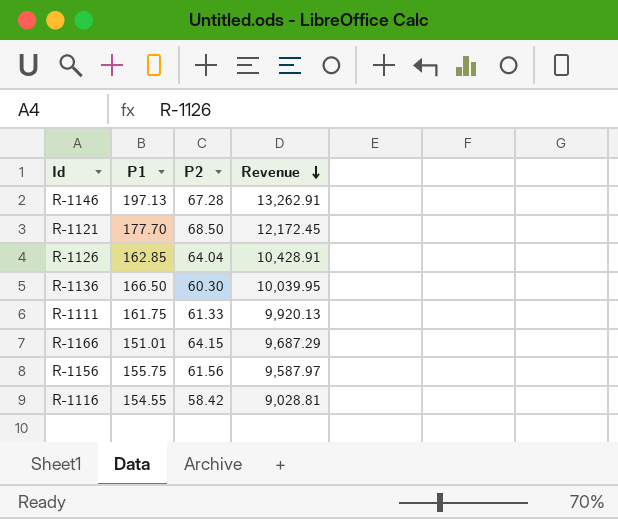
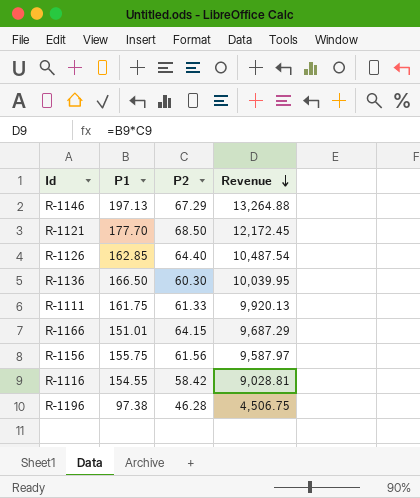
R-1146 | P2: 67.28 -> 67.29
R-1146 | Revenue: 13,262.91 -> 13,264.88
R-1126 | P2: 64.04 -> 64.40
R-1126 | Revenue: 10,428.91 -> 10,487.54
row R-1196: none -> 97.38 | 46.28 | 4,506.75

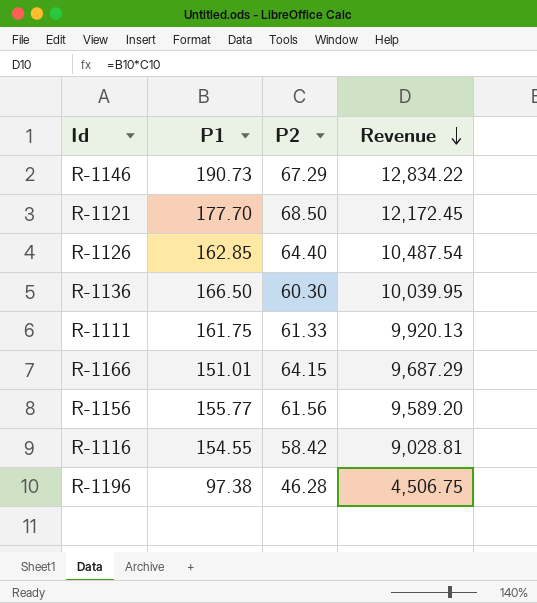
R-1146 | P1: 197.13 -> 190.73
R-1146 | Revenue: 13,264.88 -> 12,834.22
R-1156 | P1: 155.75 -> 155.77
R-1156 | Revenue: 9,587.97 -> 9,589.20

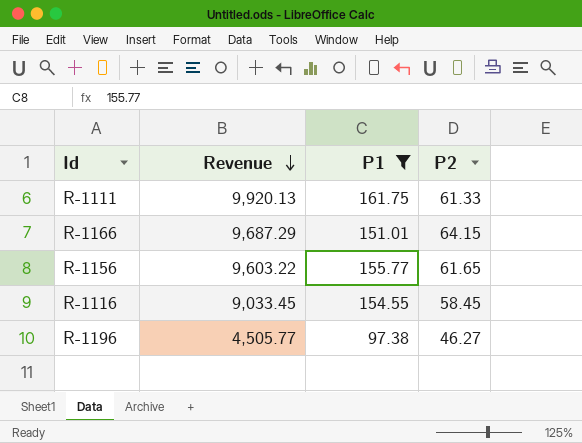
filter: none -> P1 <= 161.75
column Revenue | position: 4 -> 2
R-1156 | Revenue: 9,589.20 -> 9,603.22
R-1156 | P2: 61.56 -> 61.65
R-1116 | Revenue: 9,028.81 -> 9,033.45
R-1116 | P2: 58.42 -> 58.45
R-1196 | Revenue: 4,506.75 -> 4,505.77
R-1196 | P2: 46.28 -> 46.27

